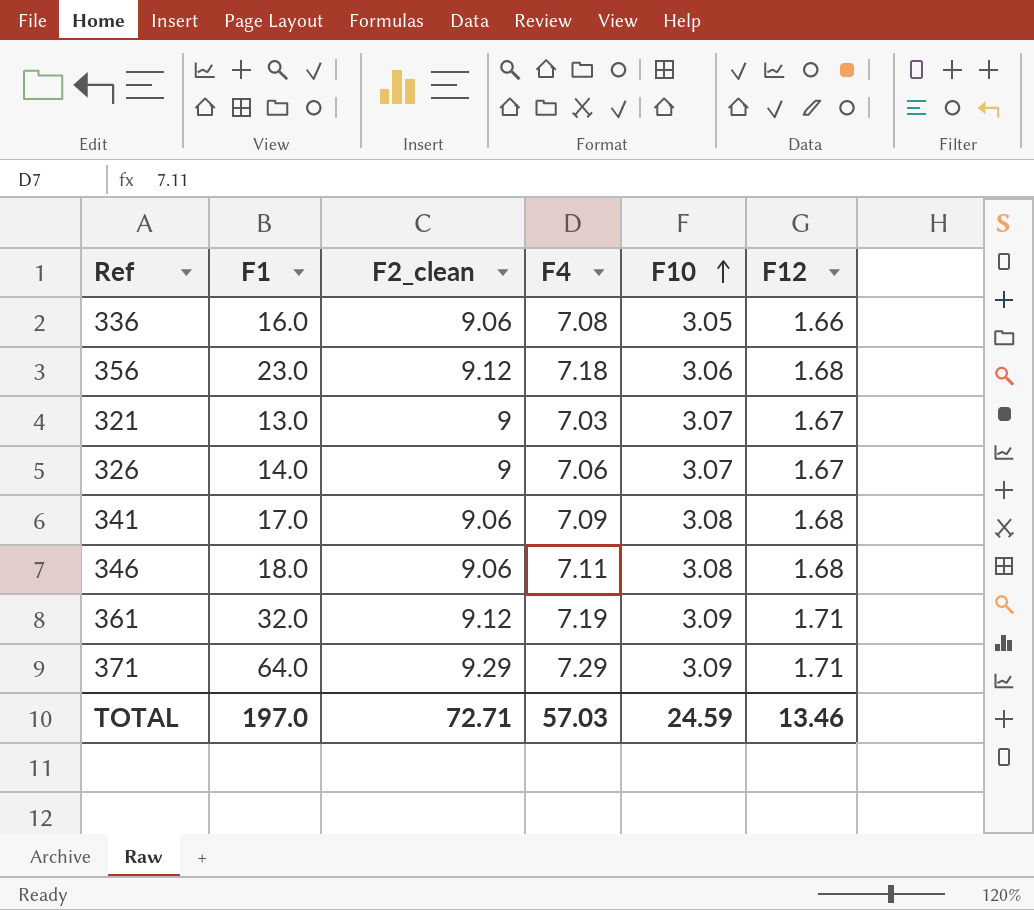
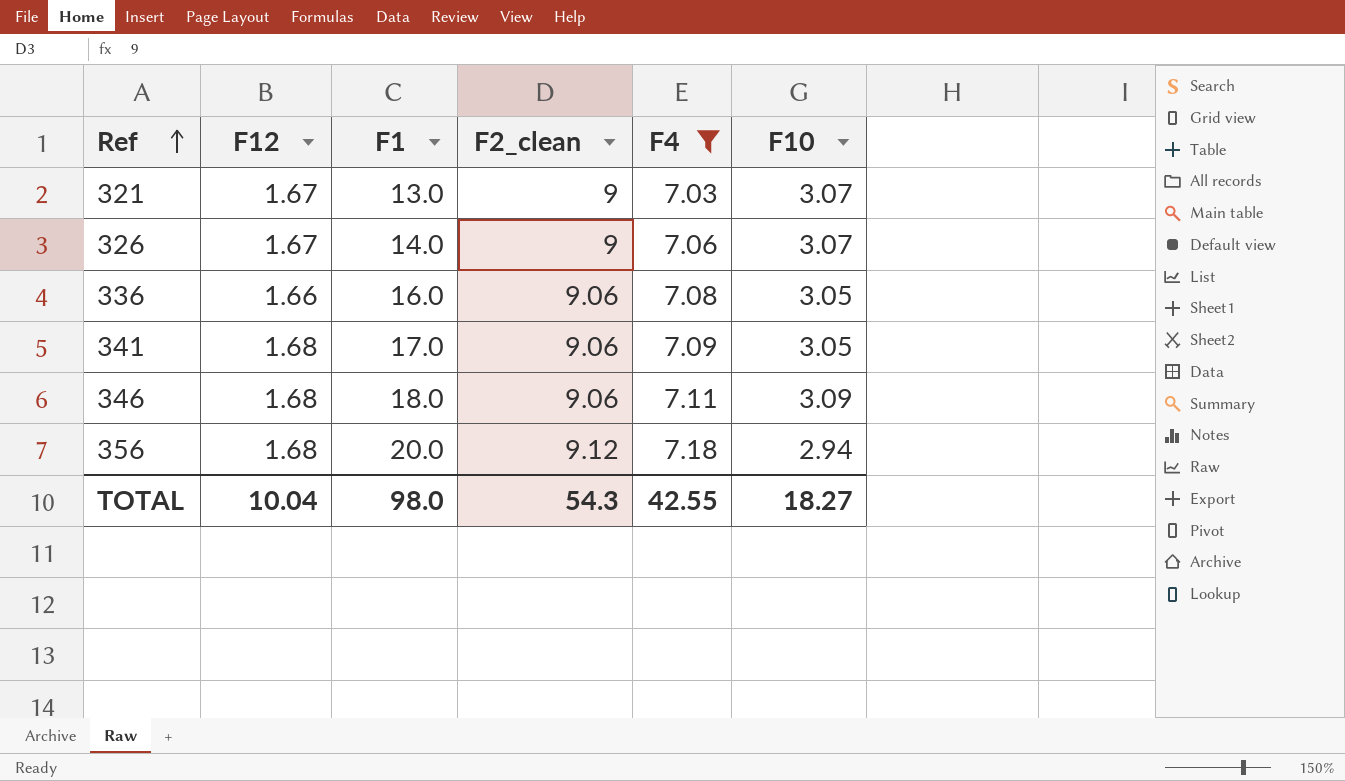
filter: none -> F4 <= 7.18
row order: F10 ascending -> Ref ascending
column F12 | position: 6 -> 2
341 | F10: 3.08 -> 3.05
346 | F10: 3.08 -> 3.09
356 | F1: 23.0 -> 20.0
356 | F10: 3.06 -> 2.94
TOTAL | F12: 13.46 -> 10.04
TOTAL | F1: 197.0 -> 98.0
TOTAL | F2_clean: 72.71 -> 54.3
TOTAL | F4: 57.03 -> 42.55
TOTAL | F10: 24.59 -> 18.27

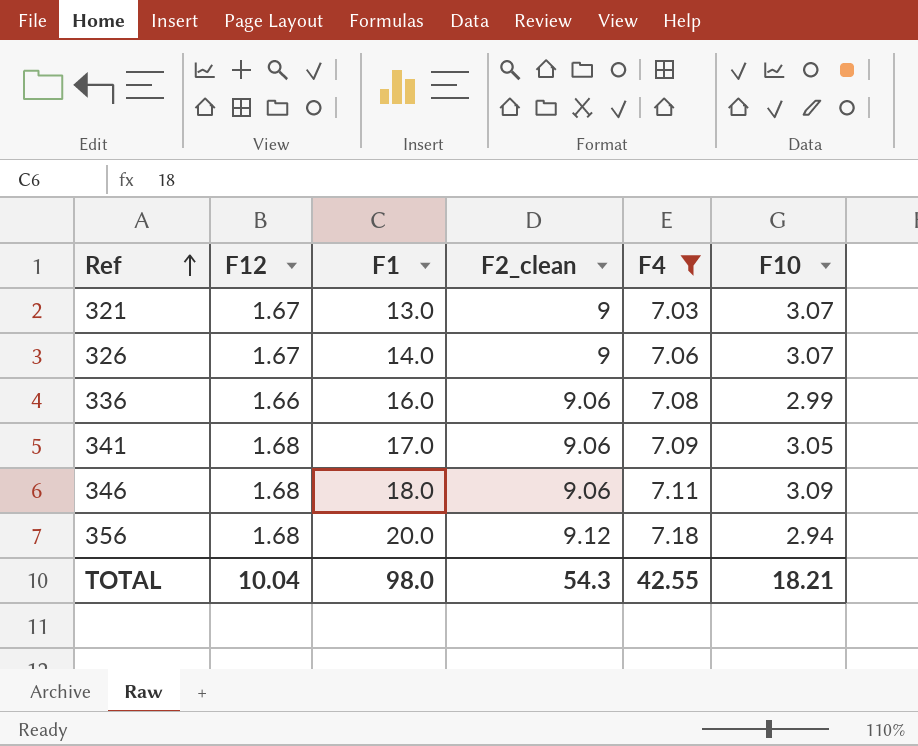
336 | F10: 3.05 -> 2.99
TOTAL | F10: 18.27 -> 18.21

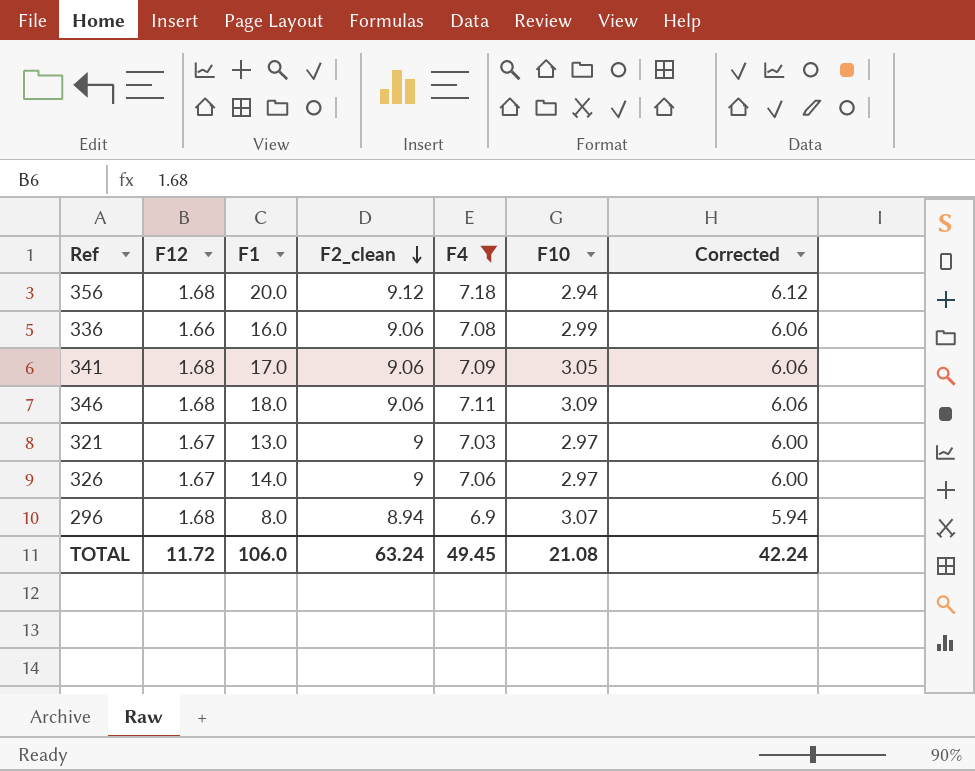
row order: Ref ascending -> F2_clean descending
column Corrected | formula: none -> [F2_clean] - 3
321 | F10: 3.07 -> 2.97
326 | F10: 3.07 -> 2.97
row 296: none -> 1.68 | 8.0 | 8.94 | 6.9 | 3.07 | 5.94
TOTAL | F12: 10.04 -> 11.72
TOTAL | F1: 98.0 -> 106.0
TOTAL | F2_clean: 54.3 -> 63.24
TOTAL | F4: 42.55 -> 49.45
TOTAL | F10: 18.21 -> 21.08

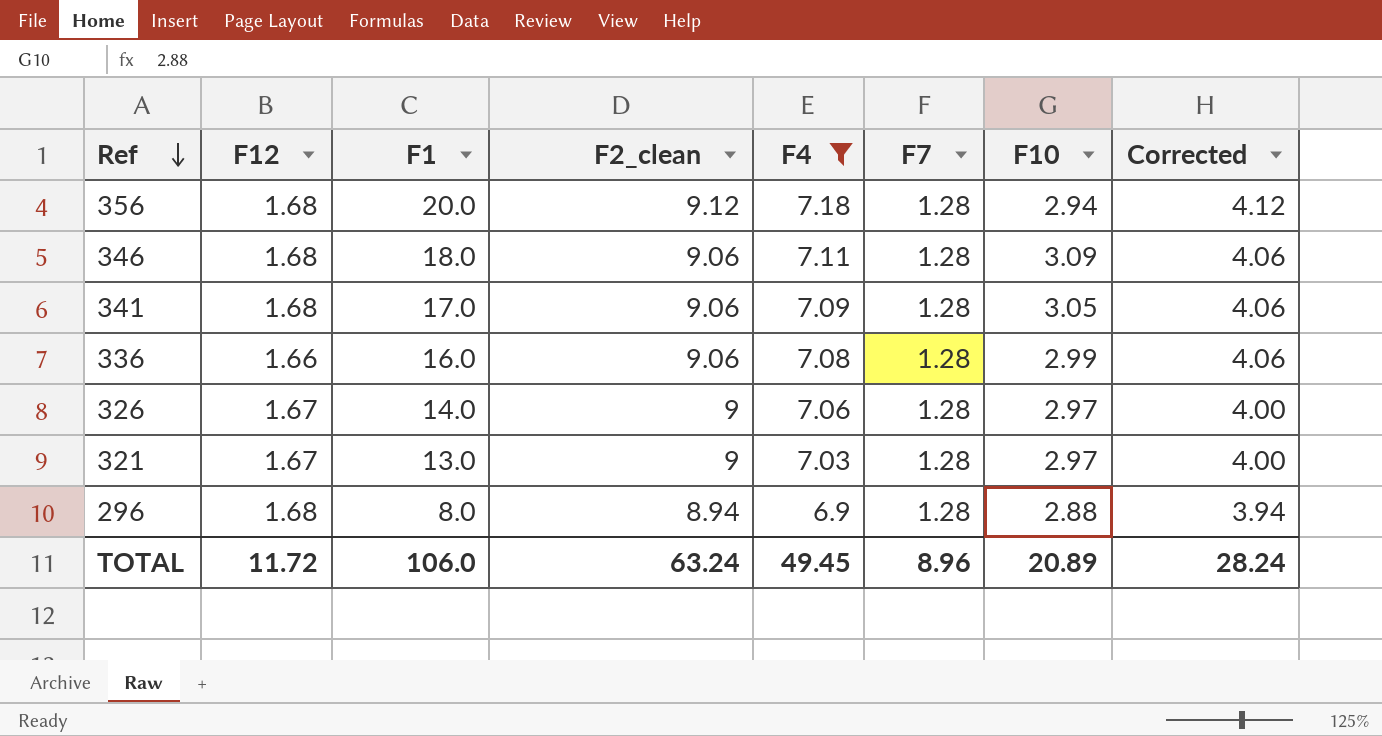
row order: F2_clean descending -> Ref descending
column F7 | position: none -> 6
column Corrected | formula: [F2_clean] - 3 -> [F2_clean] - 5
296 | F10: 3.07 -> 2.88
TOTAL | F10: 21.08 -> 20.89
TOTAL | Corrected: 42.24 -> 28.24

